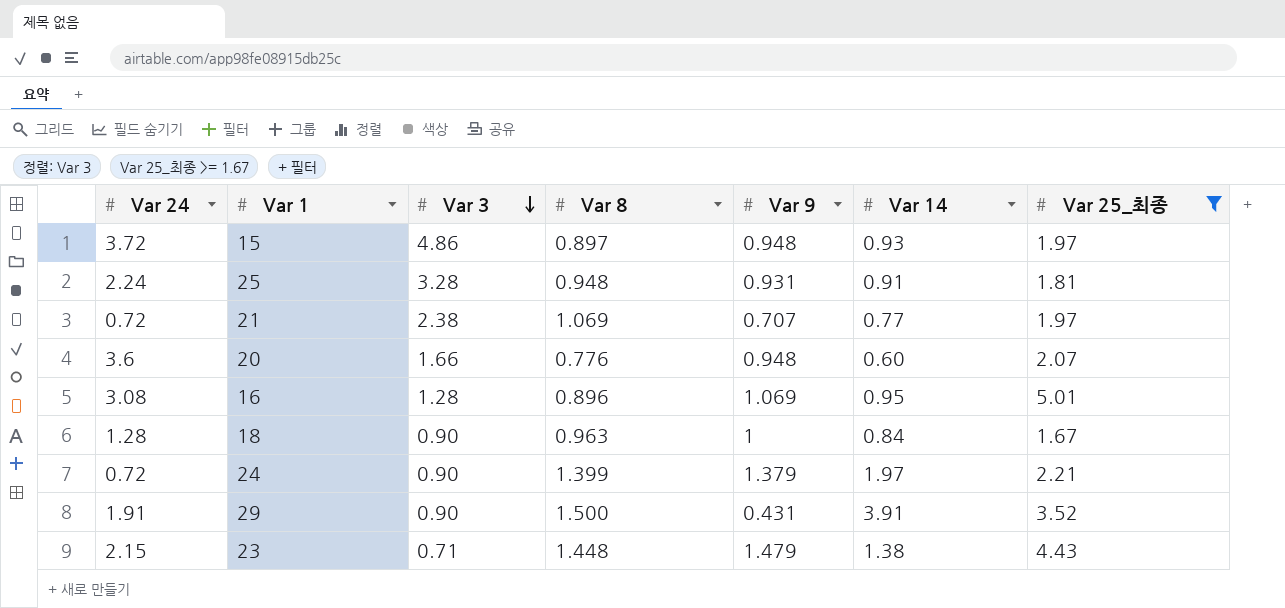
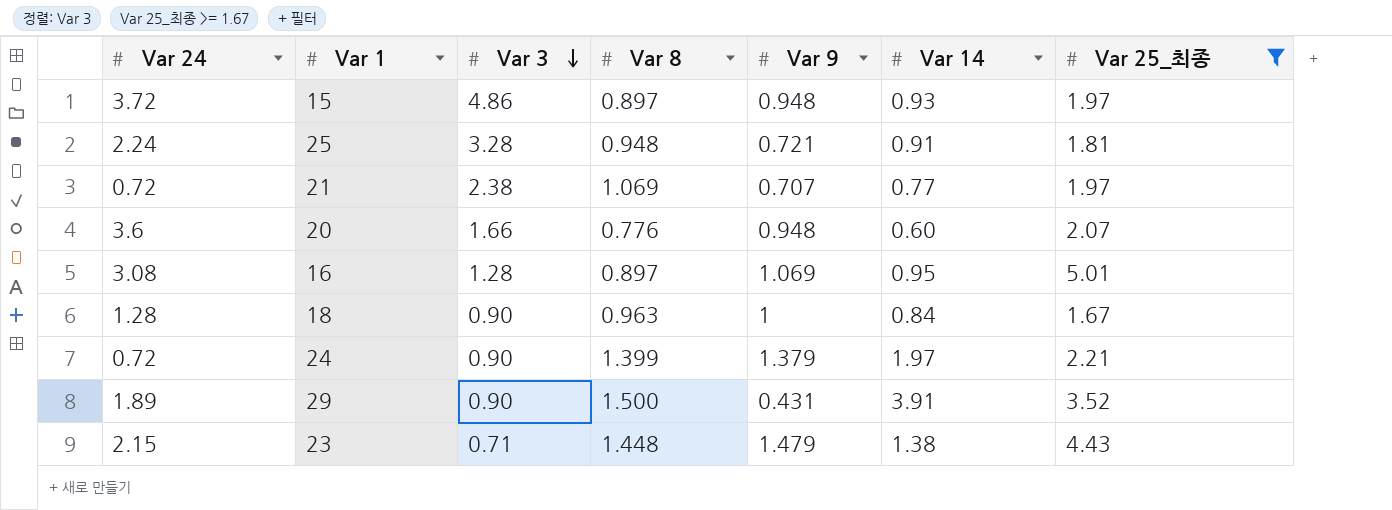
25 | Var 9: 0.931 -> 0.721
16 | Var 8: 0.896 -> 0.897
29 | Var 24: 1.91 -> 1.89

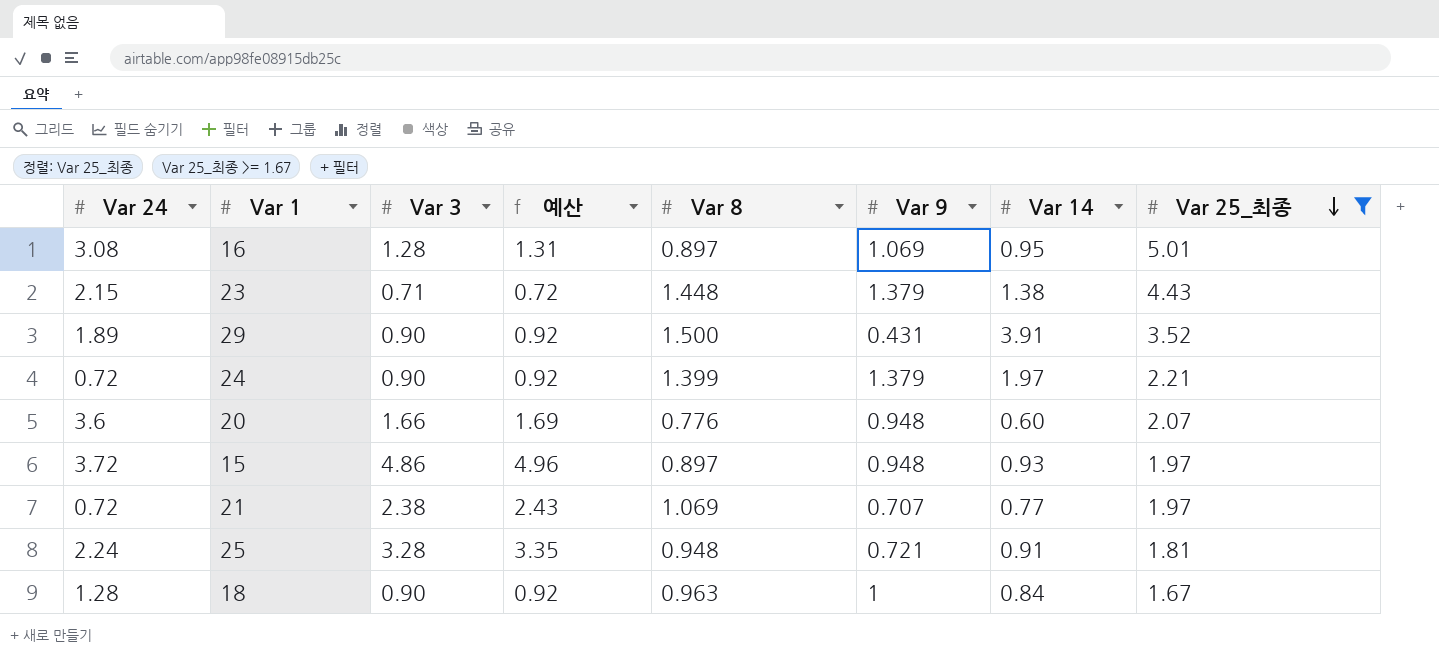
row order: Var 3 descending -> Var 25_최종 descending
column 예산 | formula: none -> [Var 3] * 1.02
23 | Var 9: 1.479 -> 1.379

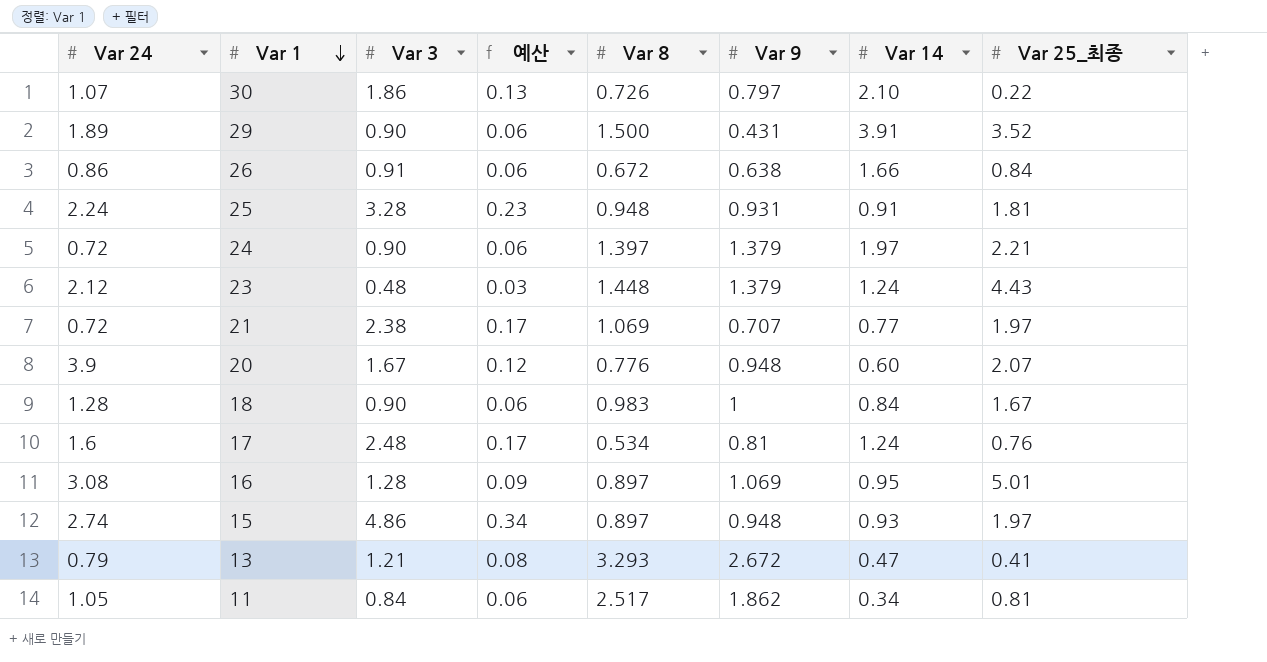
filter: Var 25_최종 >= 1.67 -> none
row order: Var 25_최종 descending -> Var 1 descending
column 예산 | formula: [Var 3] * 1.02 -> [Var 3] * 0.07
25 | Var 9: 0.721 -> 0.931
24 | Var 8: 1.399 -> 1.397
23 | Var 24: 2.15 -> 2.12
23 | Var 3: 0.71 -> 0.48
23 | Var 14: 1.38 -> 1.24
20 | Var 24: 3.6 -> 3.9
20 | Var 3: 1.66 -> 1.67
18 | Var 8: 0.963 -> 0.983
15 | Var 24: 3.72 -> 2.74

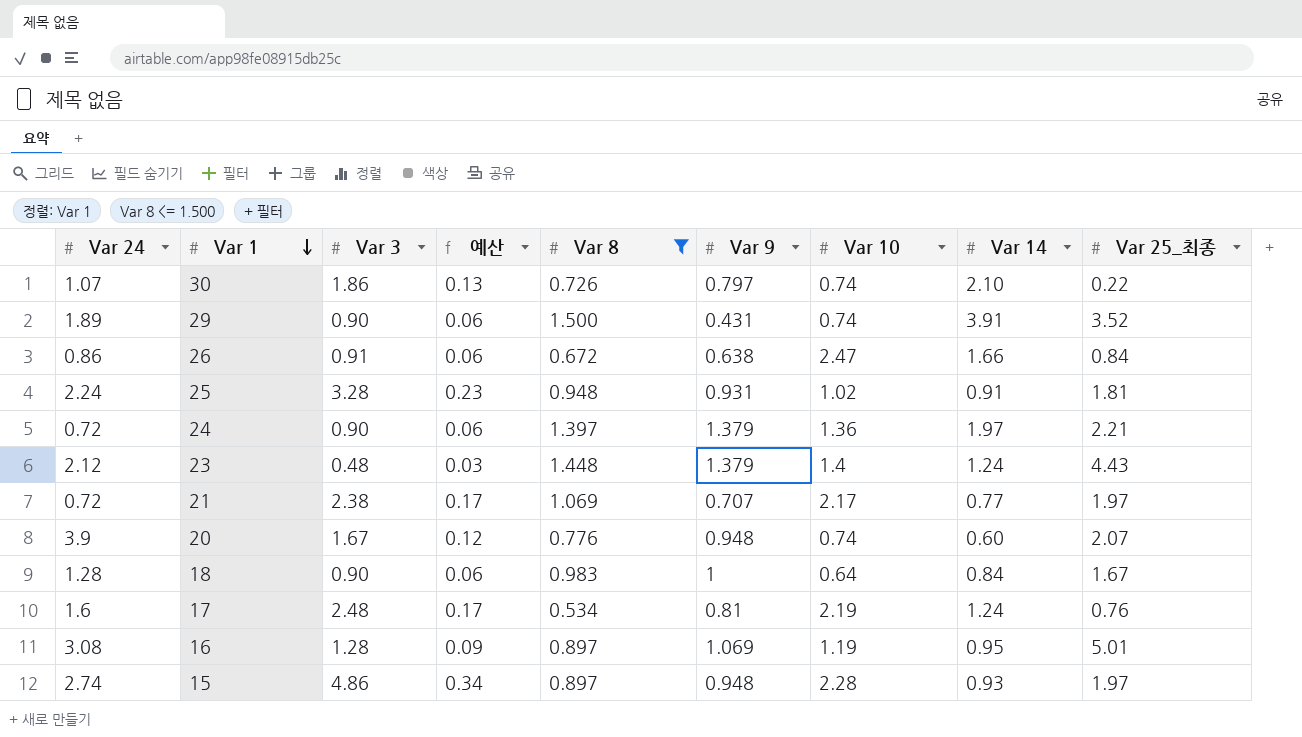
filter: none -> Var 8 <= 1.500
column Var 10 | position: none -> 7

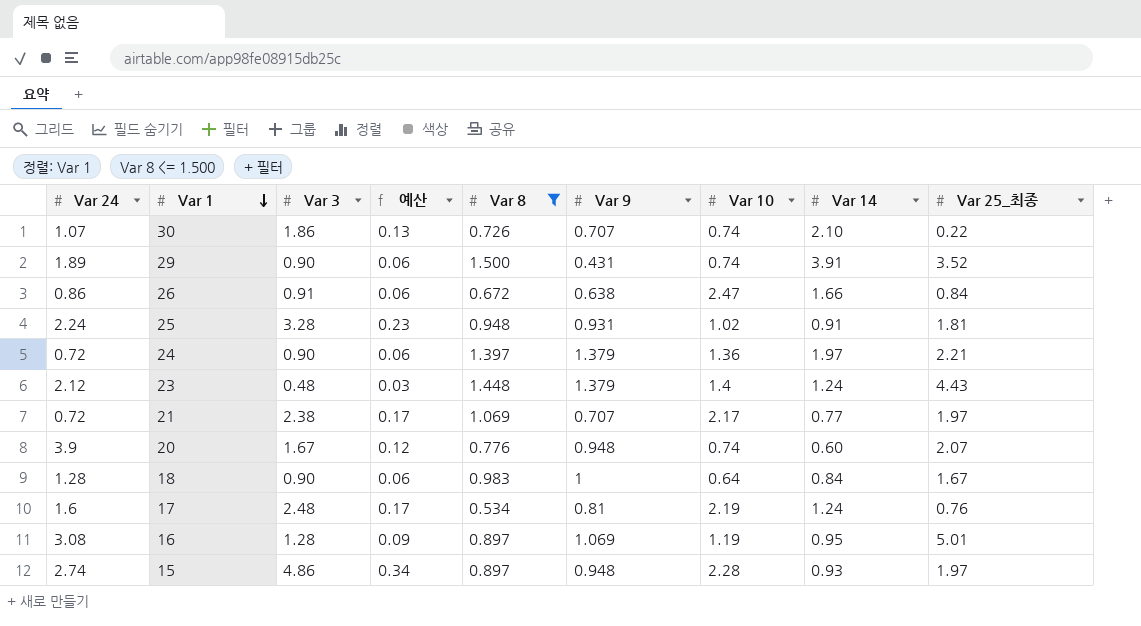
30 | Var 9: 0.797 -> 0.707

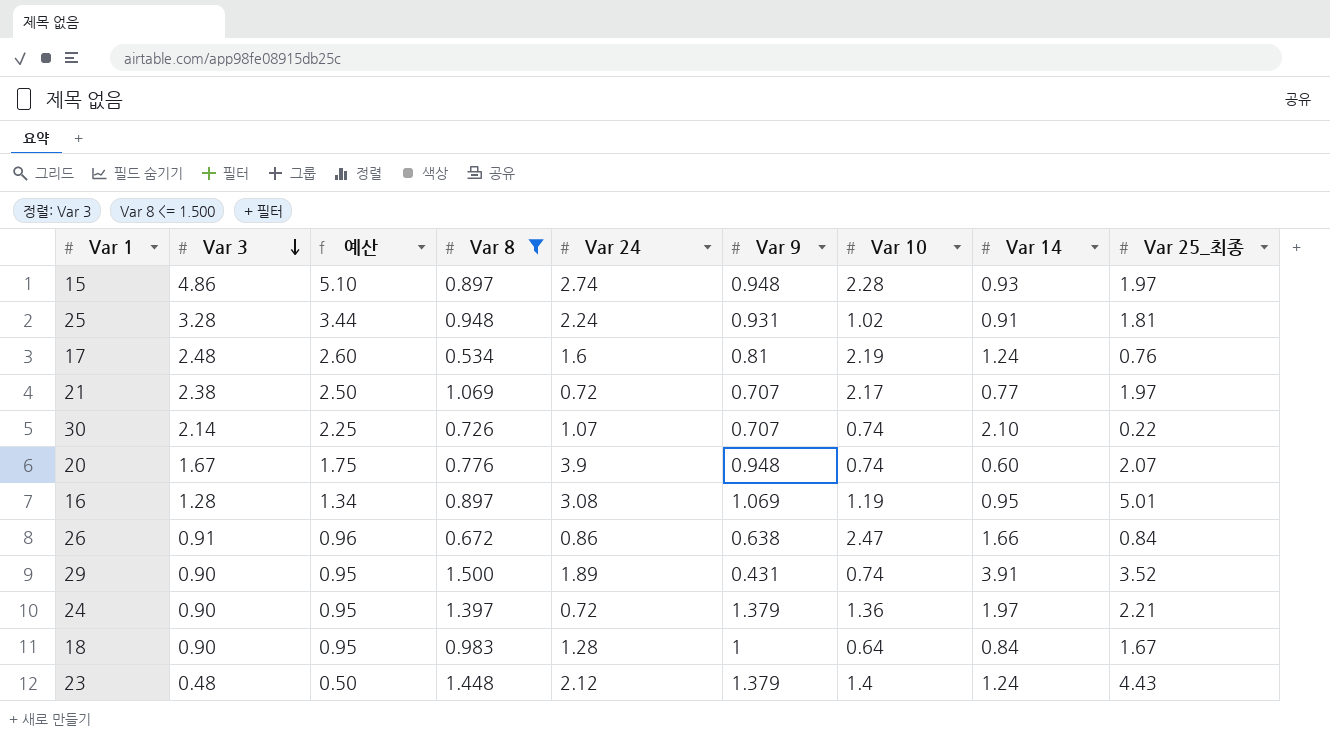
row order: Var 1 descending -> Var 3 descending
column 예산 | formula: [Var 3] * 0.07 -> [Var 3] * 1.05
column Var 24 | position: 1 -> 5
30 | Var 3: 1.86 -> 2.14

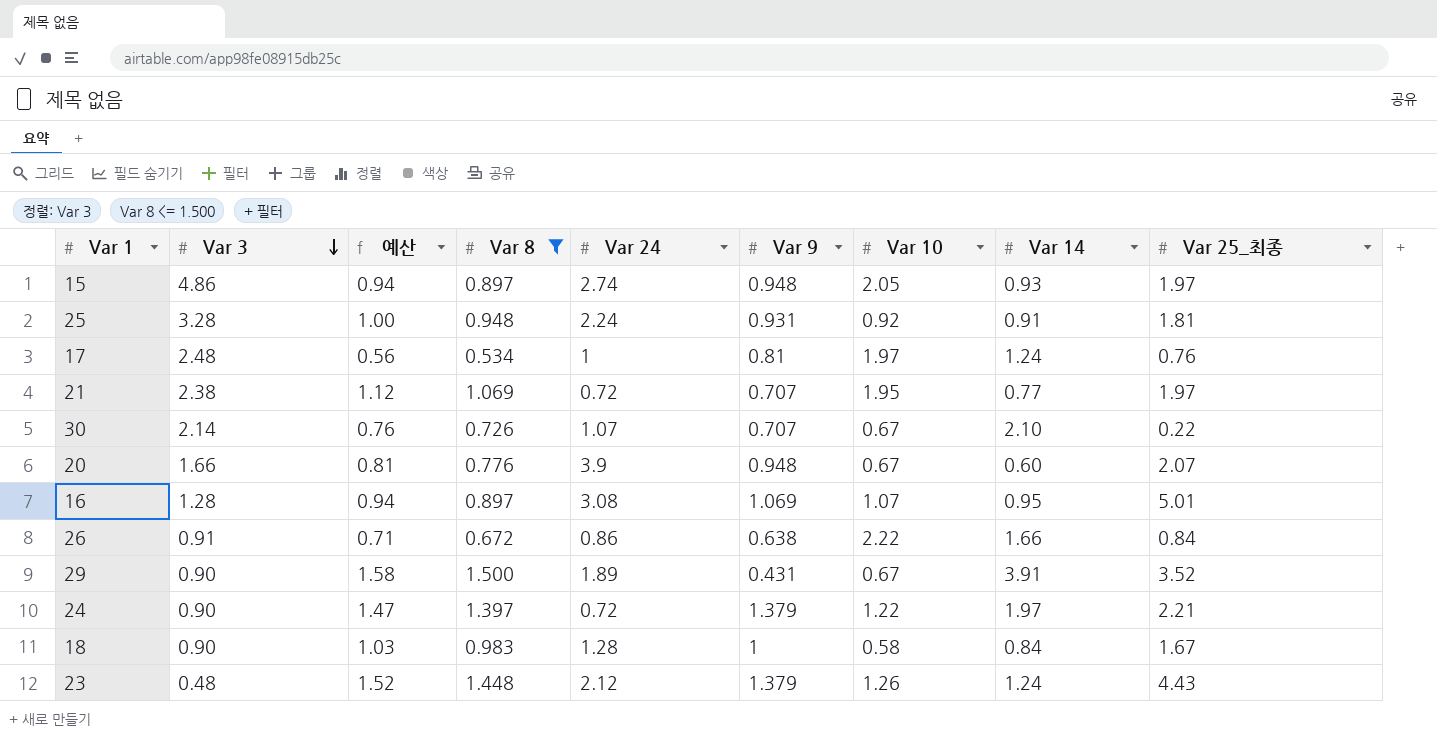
column 예산 | formula: [Var 3] * 1.05 -> [Var 8] * 1.05
15 | Var 10: 2.28 -> 2.05
25 | Var 10: 1.02 -> 0.92
17 | Var 24: 1.6 -> 1
17 | Var 10: 2.19 -> 1.97
21 | Var 10: 2.17 -> 1.95
30 | Var 10: 0.74 -> 0.67
20 | Var 3: 1.67 -> 1.66
20 | Var 10: 0.74 -> 0.67
16 | Var 10: 1.19 -> 1.07
26 | Var 10: 2.47 -> 2.22
29 | Var 10: 0.74 -> 0.67
24 | Var 10: 1.36 -> 1.22
18 | Var 10: 0.64 -> 0.58
23 | Var 10: 1.4 -> 1.26

